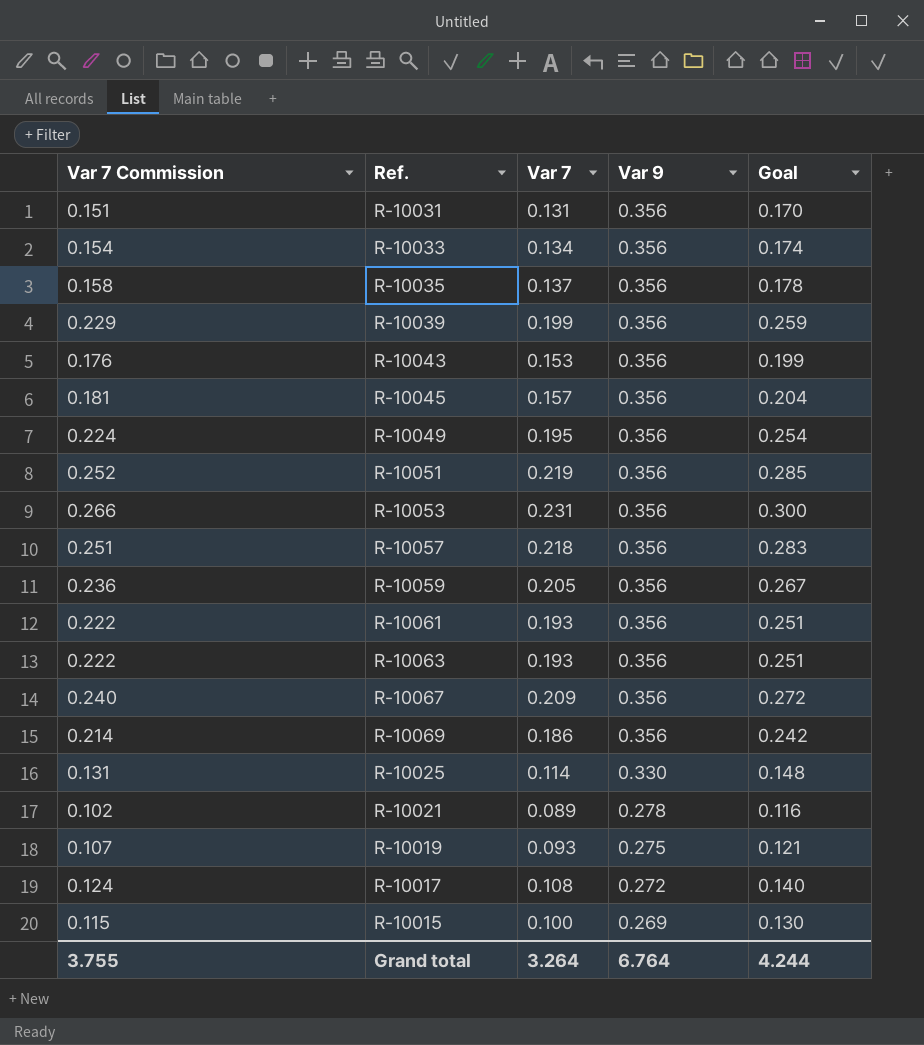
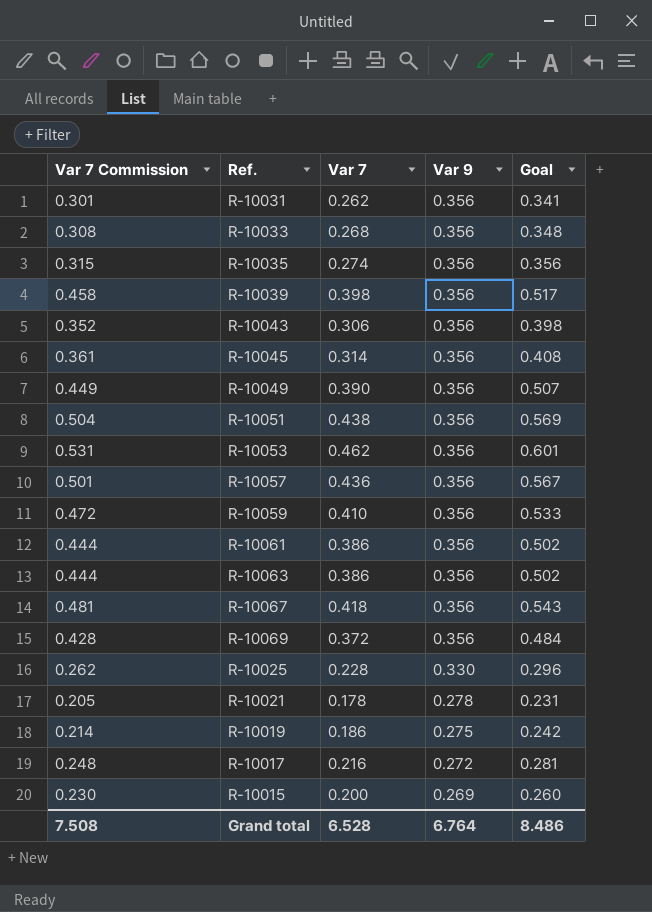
R-10031 | Var 7 Commission: 0.151 -> 0.301
R-10031 | Var 7: 0.131 -> 0.262
R-10031 | Goal: 0.170 -> 0.341
R-10033 | Var 7 Commission: 0.154 -> 0.308
R-10033 | Var 7: 0.134 -> 0.268
R-10033 | Goal: 0.174 -> 0.348
R-10035 | Var 7 Commission: 0.158 -> 0.315
R-10035 | Var 7: 0.137 -> 0.274
R-10035 | Goal: 0.178 -> 0.356
R-10039 | Var 7 Commission: 0.229 -> 0.458
R-10039 | Var 7: 0.199 -> 0.398
R-10039 | Goal: 0.259 -> 0.517
R-10043 | Var 7 Commission: 0.176 -> 0.352
R-10043 | Var 7: 0.153 -> 0.306
R-10043 | Goal: 0.199 -> 0.398
R-10045 | Var 7 Commission: 0.181 -> 0.361
R-10045 | Var 7: 0.157 -> 0.314
R-10045 | Goal: 0.204 -> 0.408
R-10049 | Var 7 Commission: 0.224 -> 0.449
R-10049 | Var 7: 0.195 -> 0.390
R-10049 | Goal: 0.254 -> 0.507
R-10051 | Var 7 Commission: 0.252 -> 0.504
R-10051 | Var 7: 0.219 -> 0.438
R-10051 | Goal: 0.285 -> 0.569
R-10053 | Var 7 Commission: 0.266 -> 0.531
R-10053 | Var 7: 0.231 -> 0.462
R-10053 | Goal: 0.300 -> 0.601
R-10057 | Var 7 Commission: 0.251 -> 0.501
R-10057 | Var 7: 0.218 -> 0.436
R-10057 | Goal: 0.283 -> 0.567
R-10059 | Var 7 Commission: 0.236 -> 0.472
R-10059 | Var 7: 0.205 -> 0.410
R-10059 | Goal: 0.267 -> 0.533
R-10061 | Var 7 Commission: 0.222 -> 0.444
R-10061 | Var 7: 0.193 -> 0.386
R-10061 | Goal: 0.251 -> 0.502
R-10063 | Var 7 Commission: 0.222 -> 0.444
R-10063 | Var 7: 0.193 -> 0.386
R-10063 | Goal: 0.251 -> 0.502
R-10067 | Var 7 Commission: 0.240 -> 0.481
R-10067 | Var 7: 0.209 -> 0.418
R-10067 | Goal: 0.272 -> 0.543
R-10069 | Var 7 Commission: 0.214 -> 0.428
R-10069 | Var 7: 0.186 -> 0.372
R-10069 | Goal: 0.242 -> 0.484
R-10025 | Var 7 Commission: 0.131 -> 0.262
R-10025 | Var 7: 0.114 -> 0.228
R-10025 | Goal: 0.148 -> 0.296
R-10021 | Var 7 Commission: 0.102 -> 0.205
R-10021 | Var 7: 0.089 -> 0.178
R-10021 | Goal: 0.116 -> 0.231
R-10019 | Var 7 Commission: 0.107 -> 0.214
R-10019 | Var 7: 0.093 -> 0.186
R-10019 | Goal: 0.121 -> 0.242
R-10017 | Var 7 Commission: 0.124 -> 0.248
R-10017 | Var 7: 0.108 -> 0.216
R-10017 | Goal: 0.140 -> 0.281
R-10015 | Var 7 Commission: 0.115 -> 0.230
R-10015 | Var 7: 0.100 -> 0.200
R-10015 | Goal: 0.130 -> 0.260
Grand total | Var 7 Commission: 3.755 -> 7.508
Grand total | Var 7: 3.264 -> 6.528
Grand total | Goal: 4.244 -> 8.486

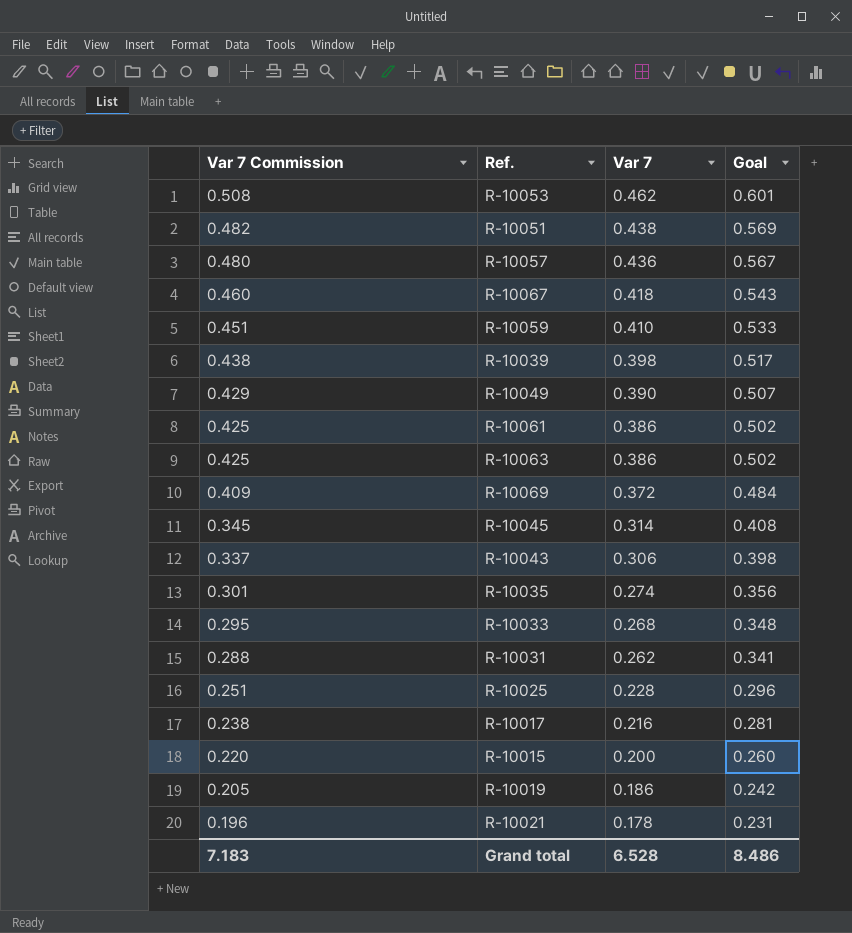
row order: Var 9 descending -> Var 7 Commission descending
column Var 9 | position: 4 -> none
column Var 7 Commission | formula: [Var 7] * 1.15 -> [Var 7] * 1.1
Grand total | Var 7 Commission: 7.508 -> 7.183

